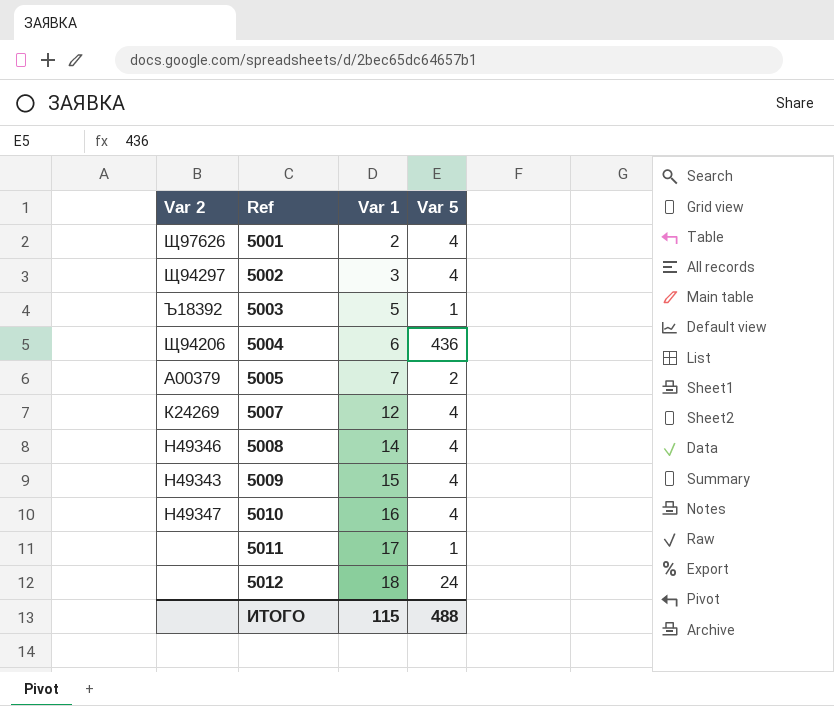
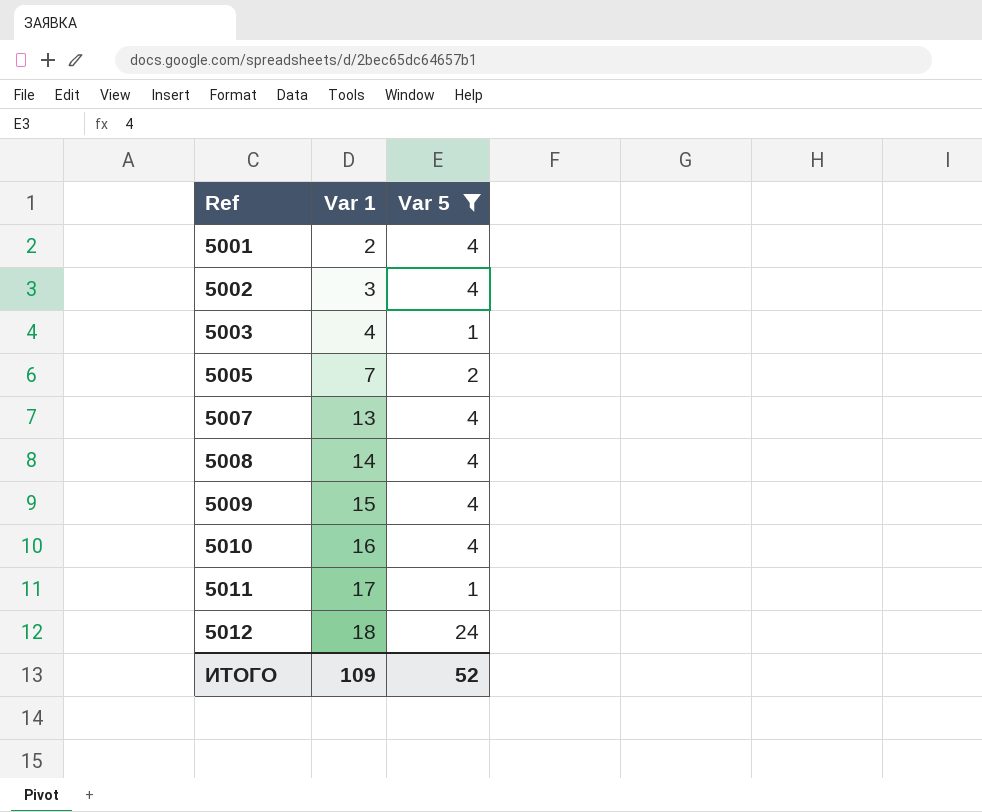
filter: none -> Var 5 != 436
column Var 2 | position: 1 -> none
5003 | Var 1: 5 -> 4
5007 | Var 1: 12 -> 13
ИТОГО | Var 1: 115 -> 109
ИТОГО | Var 5: 488 -> 52

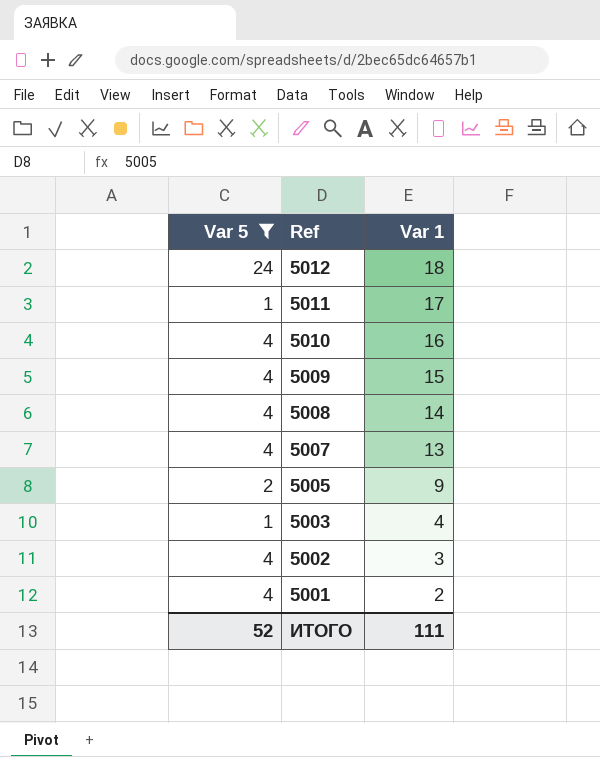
row order: Ref ascending -> Ref descending
column Var 5 | position: 3 -> 1
5005 | Var 1: 7 -> 9
ИТОГО | Var 1: 109 -> 111

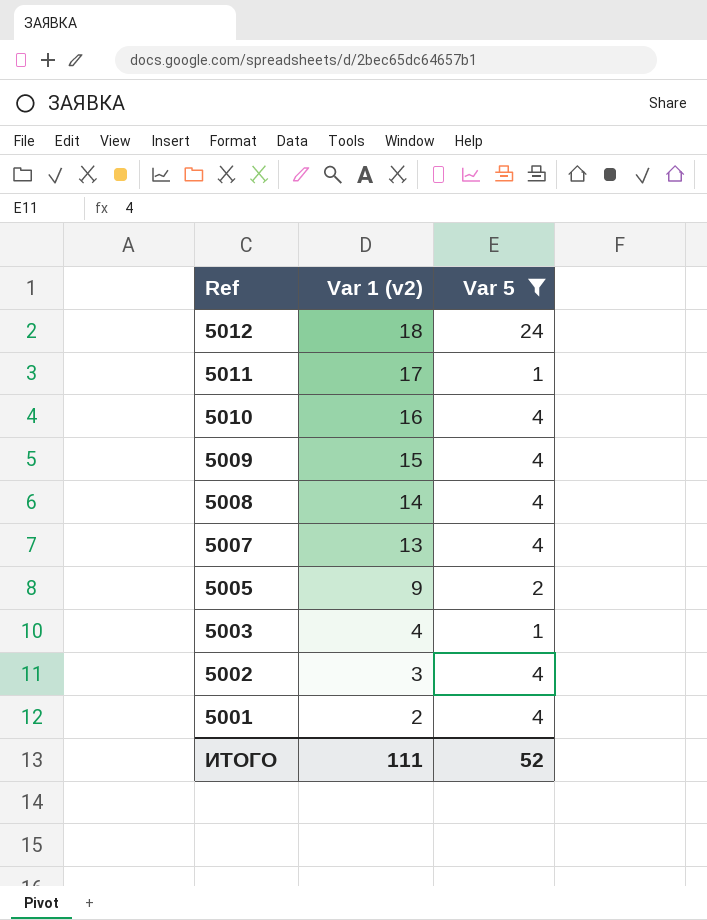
column name: Var 1 -> Var 1 (v2)
column Var 5 | position: 1 -> 3

